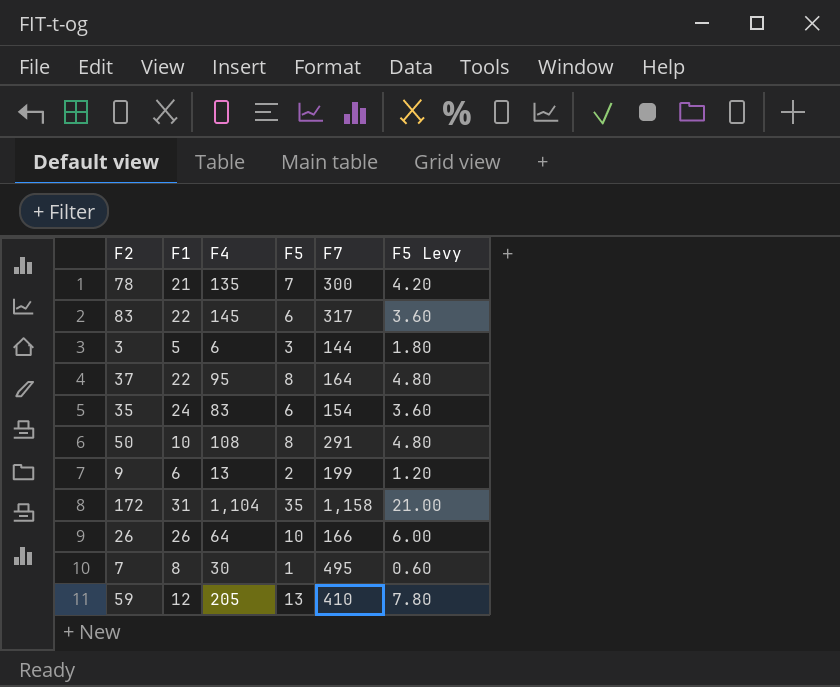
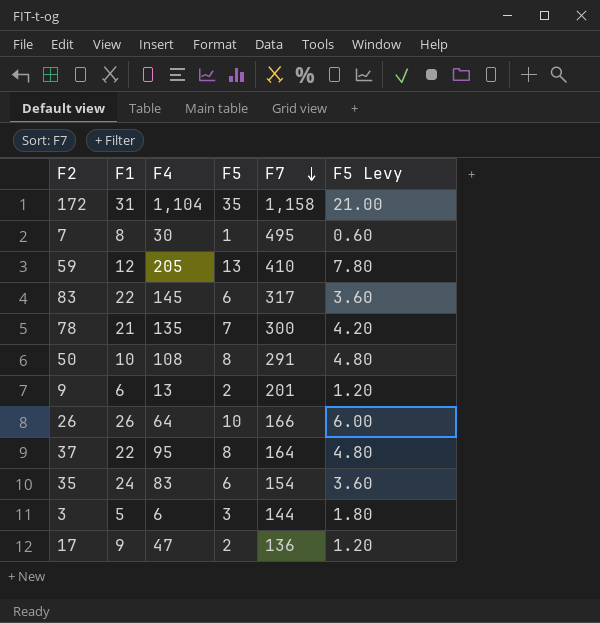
row order: none -> F7 descending
9 | F7: 199 -> 201
row 17: none -> 9 | 47 | 2 | 136 | 1.20

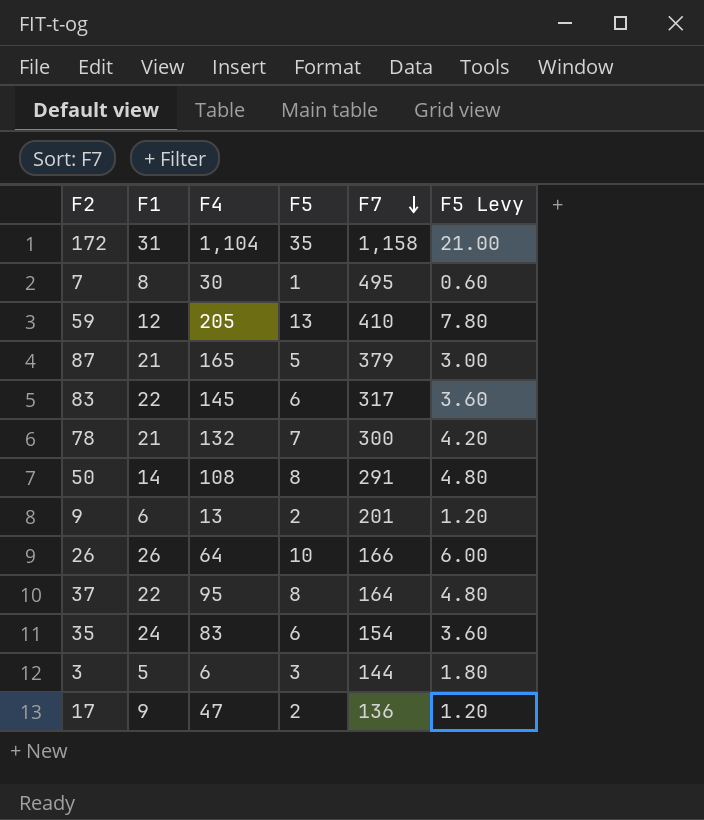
row 87: none -> 21 | 165 | 5 | 379 | 3.00
78 | F4: 135 -> 132
50 | F1: 10 -> 14

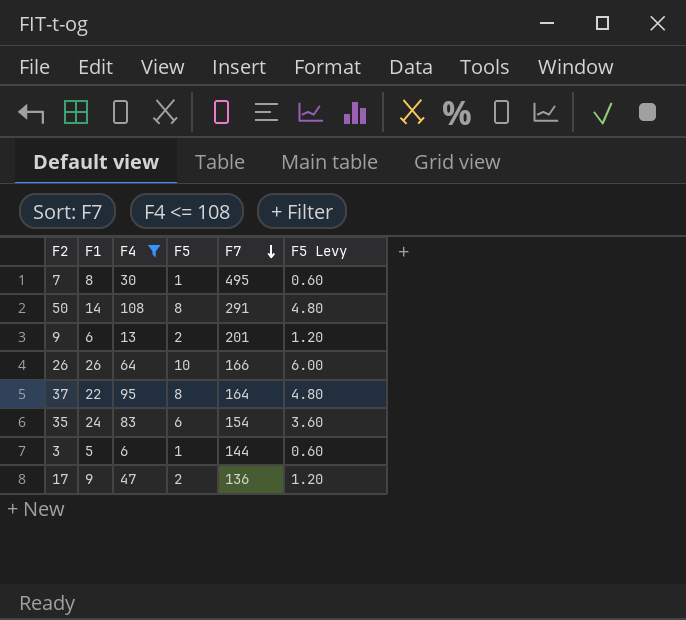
filter: none -> F4 <= 108
3 | F5: 3 -> 1
3 | F5 Levy: 1.80 -> 0.60

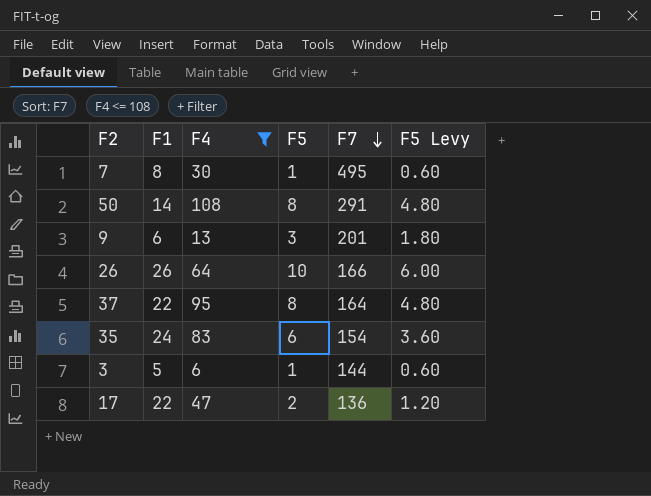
9 | F5: 2 -> 3
9 | F5 Levy: 1.20 -> 1.80
17 | F1: 9 -> 22

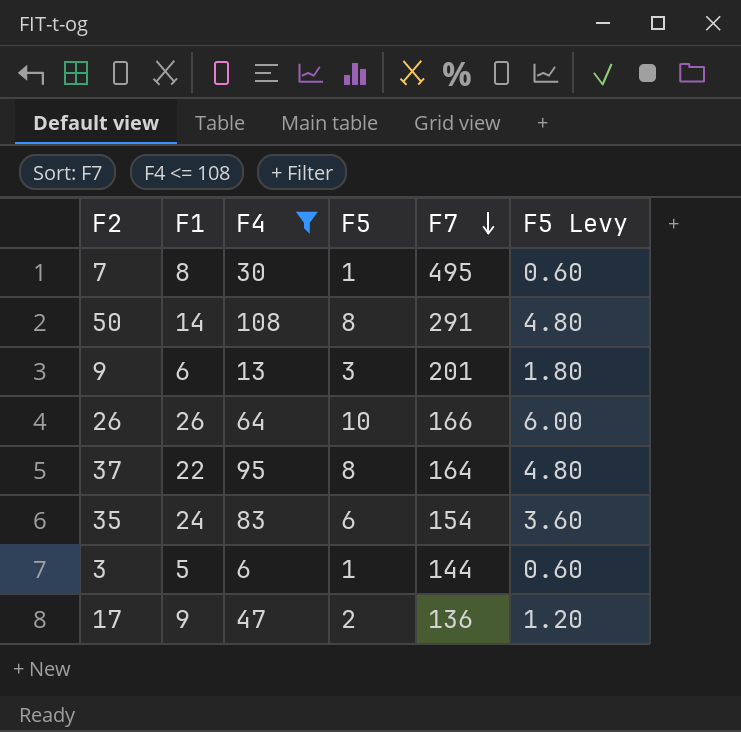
17 | F1: 22 -> 9

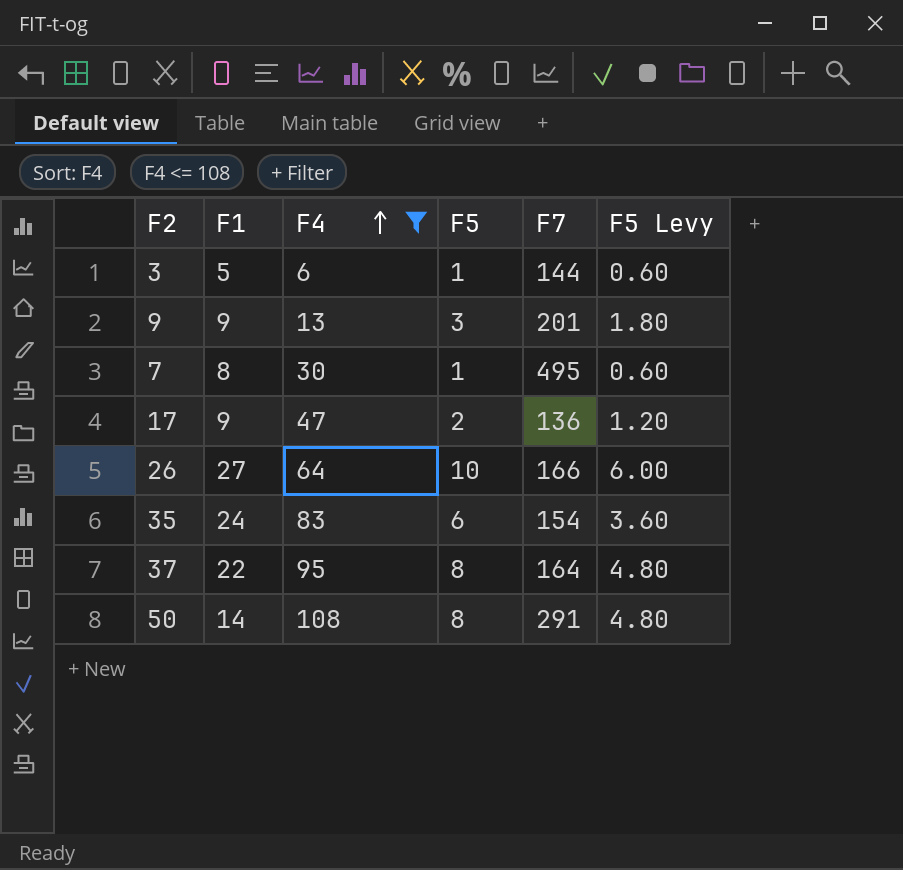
row order: F7 descending -> F4 ascending
9 | F1: 6 -> 9
26 | F1: 26 -> 27

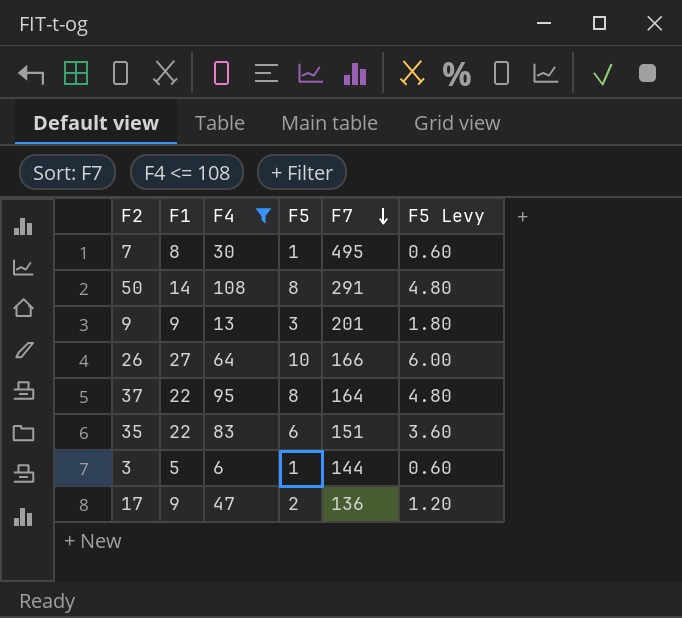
row order: F4 ascending -> F7 descending
35 | F1: 24 -> 22
35 | F7: 154 -> 151

